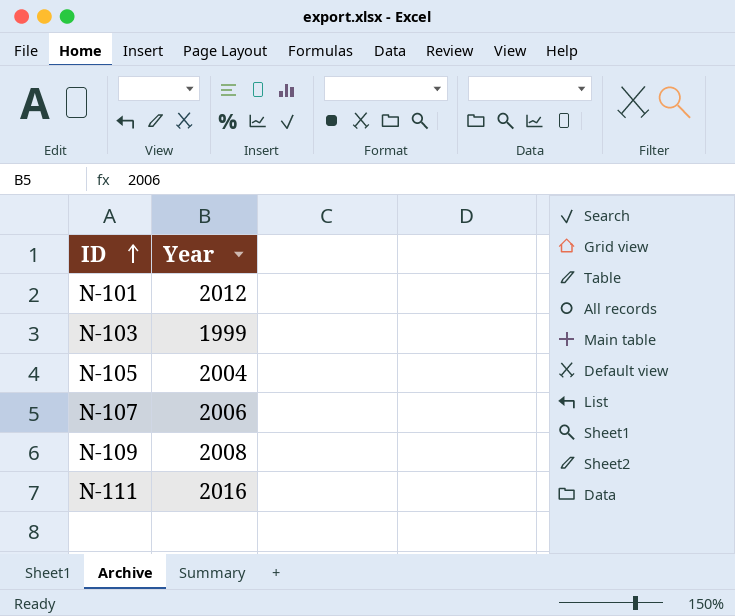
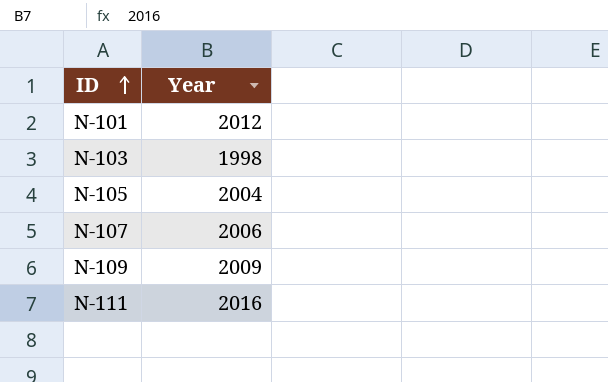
N-103 | Year: 1999 -> 1998
N-109 | Year: 2008 -> 2009

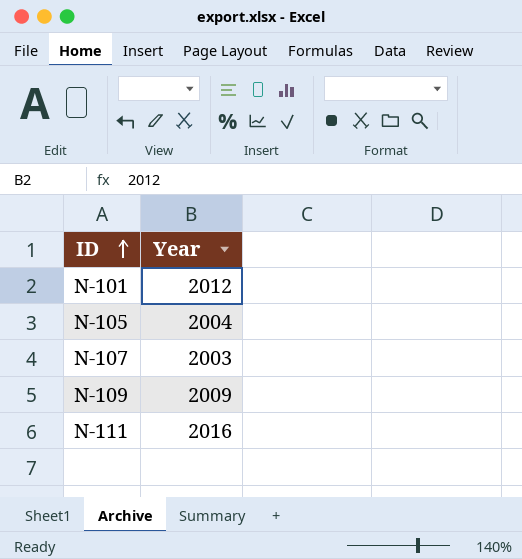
row N-103: 1998 -> none
N-107 | Year: 2006 -> 2003

